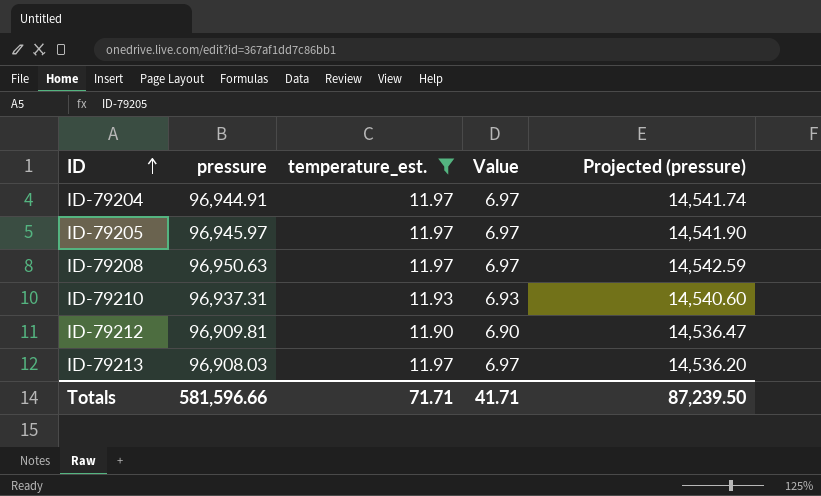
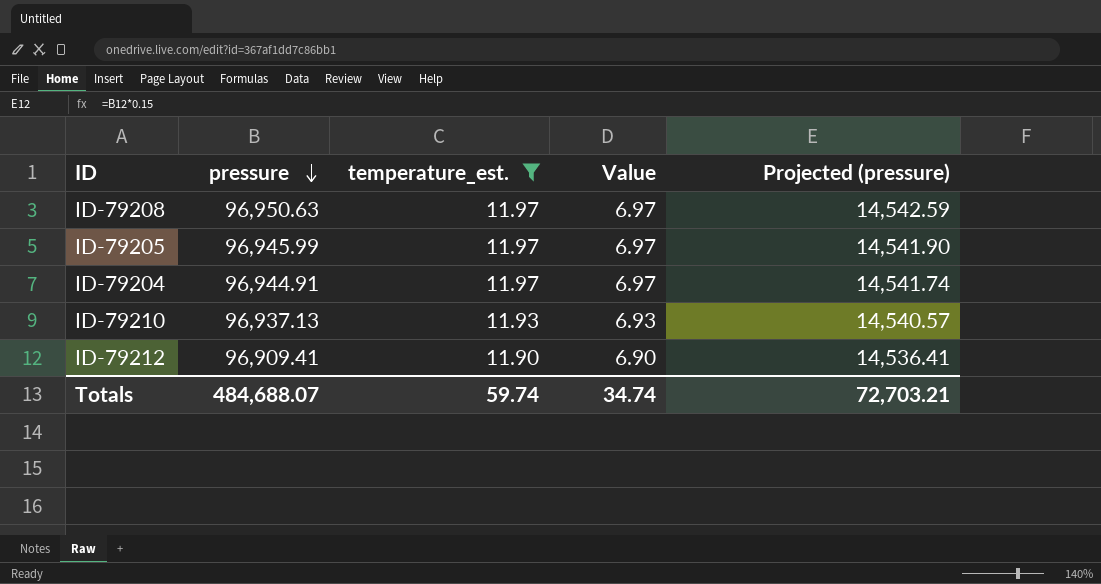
row order: ID ascending -> pressure descending
row ID-79213: 96,908.03 | 11.97 | 6.97 | 14,536.20 -> none
ID-79205 | pressure: 96,945.97 -> 96,945.99
ID-79210 | pressure: 96,937.31 -> 96,937.13
ID-79210 | Projected (pressure): 14,540.60 -> 14,540.57
ID-79212 | pressure: 96,909.81 -> 96,909.41
ID-79212 | Projected (pressure): 14,536.47 -> 14,536.41
Totals | pressure: 581,596.66 -> 484,688.07
Totals | temperature_est.: 71.71 -> 59.74
Totals | Value: 41.71 -> 34.74
Totals | Projected (pressure): 87,239.50 -> 72,703.21

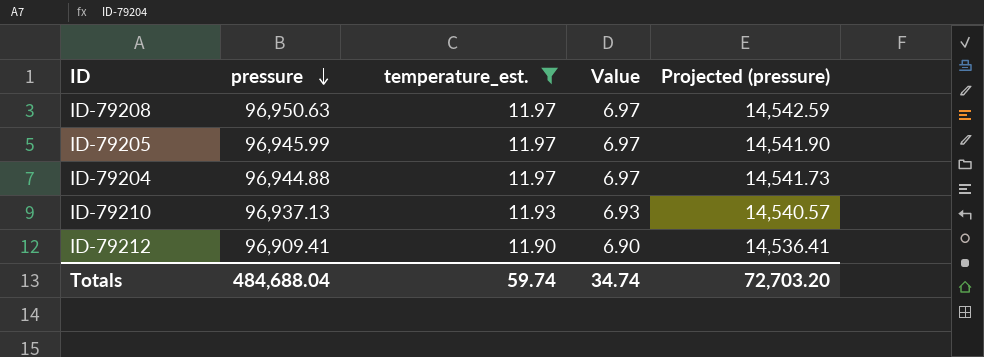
ID-79204 | pressure: 96,944.91 -> 96,944.88
ID-79204 | Projected (pressure): 14,541.74 -> 14,541.73
Totals | pressure: 484,688.07 -> 484,688.04
Totals | Projected (pressure): 72,703.21 -> 72,703.20

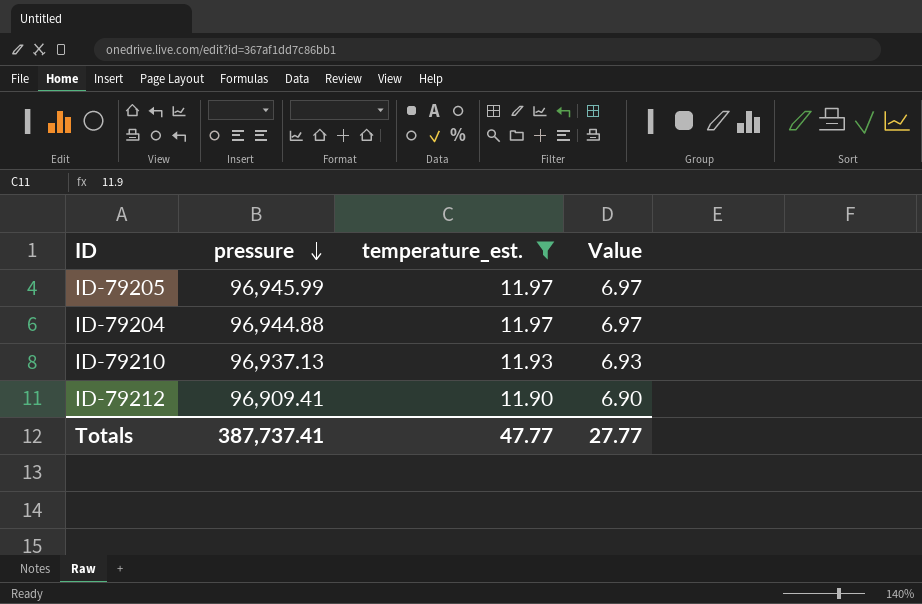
column Projected (pressure) | formula: [pressure] * 0.15 -> none
row ID-79208: 96,950.63 | 11.97 | 6.97 | 14,542.59 -> none
Totals | pressure: 484,688.04 -> 387,737.41
Totals | temperature_est.: 59.74 -> 47.77
Totals | Value: 34.74 -> 27.77

